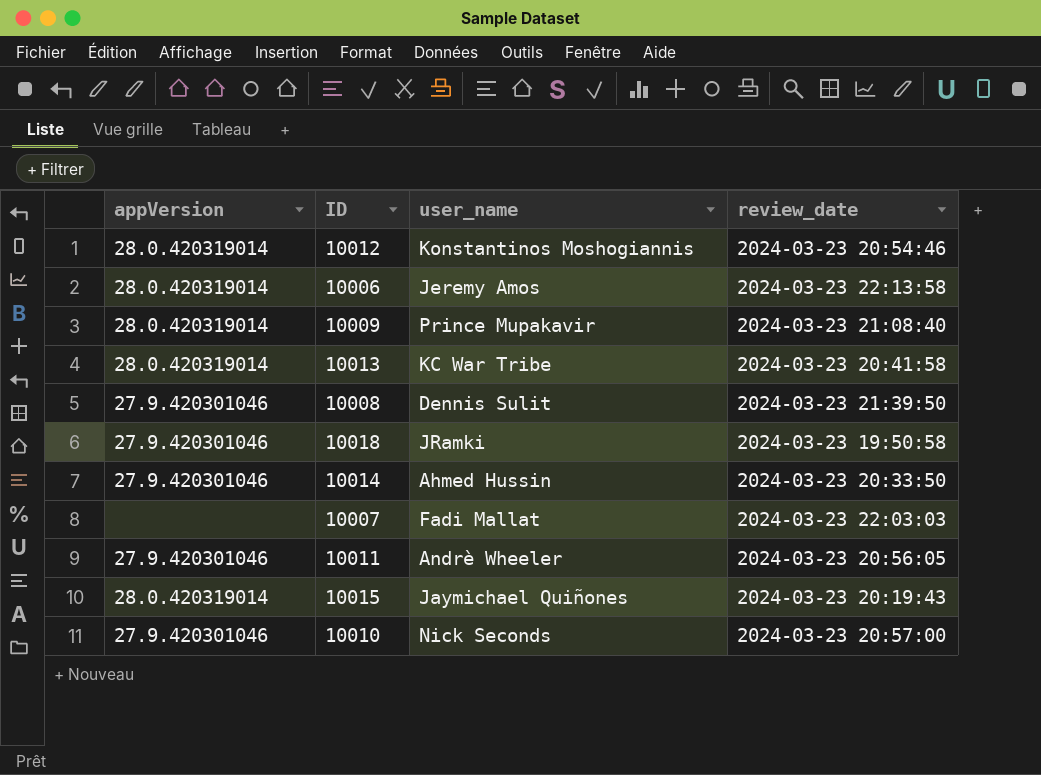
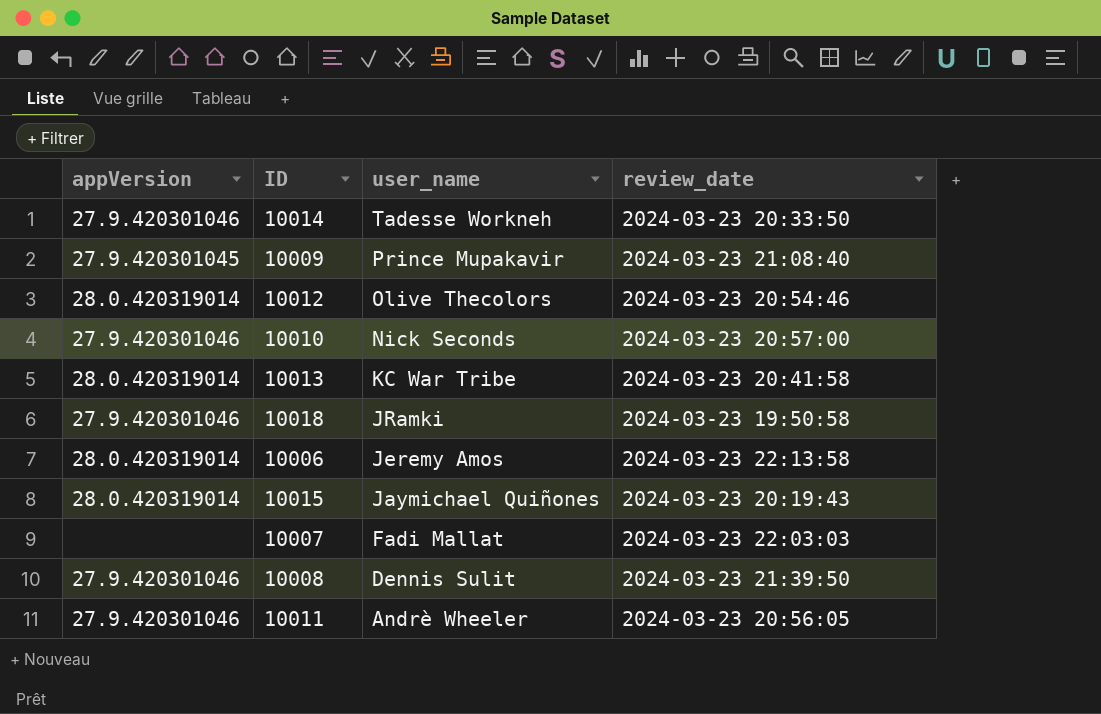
row order: none -> user_name descending
10014 | user_name: Ahmed Hussin -> Tadesse Workneh
10009 | appVersion: 28.0.420319014 -> 27.9.420301045
10012 | user_name: Konstantinos Moshogiannis -> Olive Thecolors

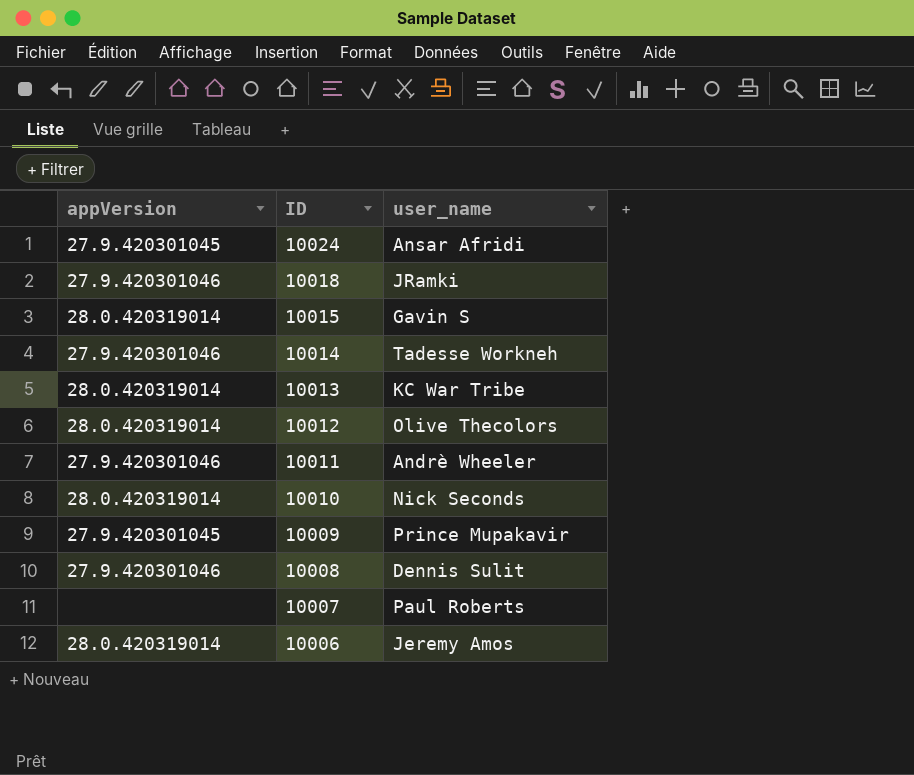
row order: user_name descending -> ID descending
column review_date | position: 4 -> none
row 10024: none -> 27.9.420301045 | Ansar Afridi
10015 | user_name: Jaymichael Quiñones -> Gavin S
10010 | appVersion: 27.9.420301046 -> 28.0.420319014
10007 | user_name: Fadi Mallat -> Paul Roberts

